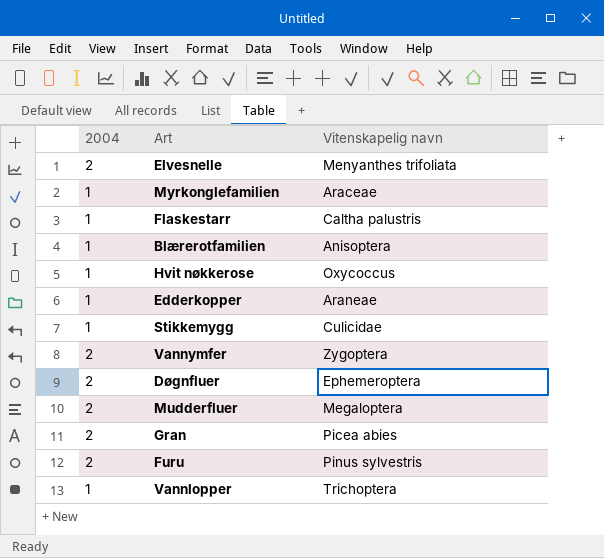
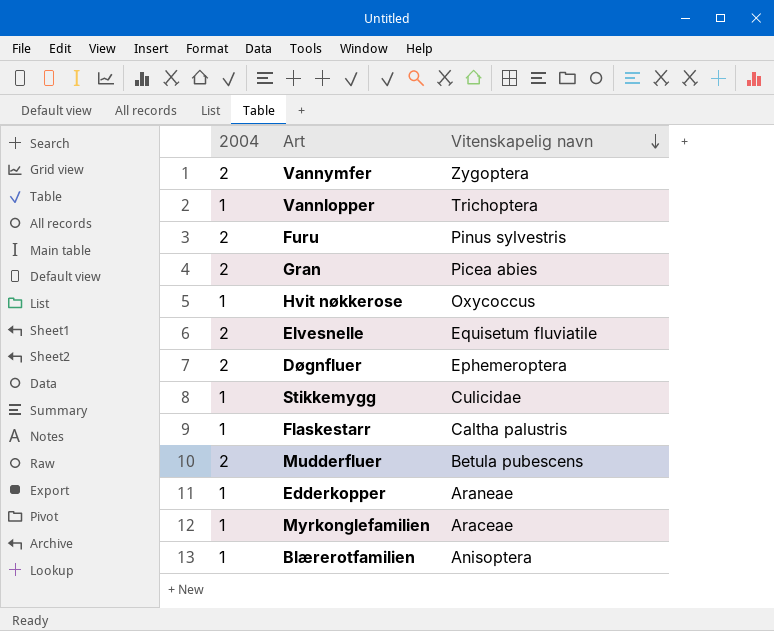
row order: none -> Vitenskapelig navn descending
Elvesnelle | Vitenskapelig navn: Menyanthes trifoliata -> Equisetum fluviatile
Mudderfluer | Vitenskapelig navn: Megaloptera -> Betula pubescens

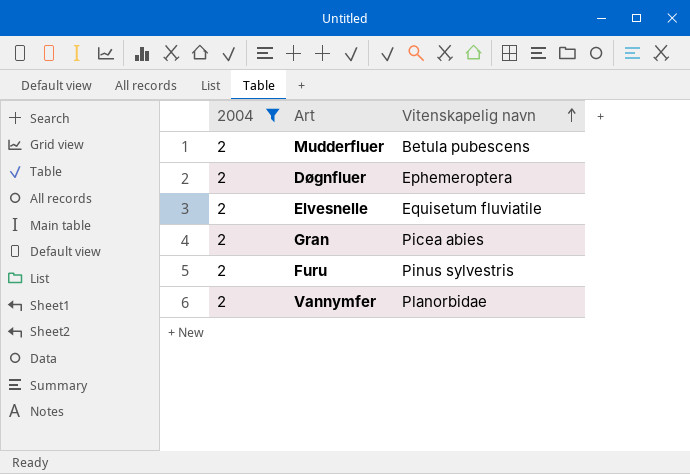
filter: none -> 2004 = 2
row order: Vitenskapelig navn descending -> Vitenskapelig navn ascending
Vannymfer | Vitenskapelig navn: Zygoptera -> Planorbidae

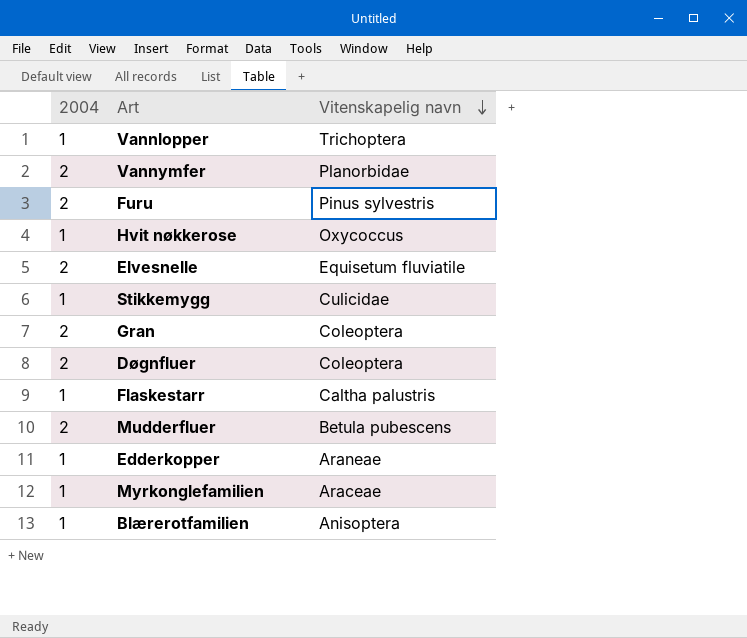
filter: 2004 = 2 -> none
row order: Vitenskapelig navn ascending -> Vitenskapelig navn descending
Gran | Vitenskapelig navn: Picea abies -> Coleoptera
Døgnfluer | Vitenskapelig navn: Ephemeroptera -> Coleoptera

